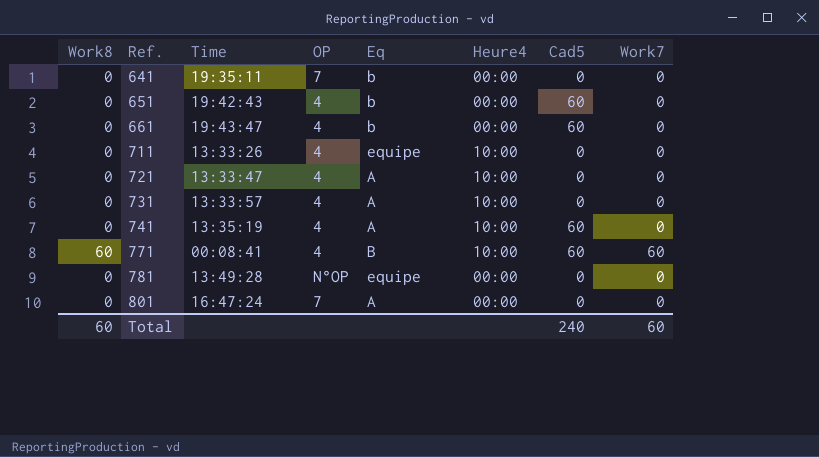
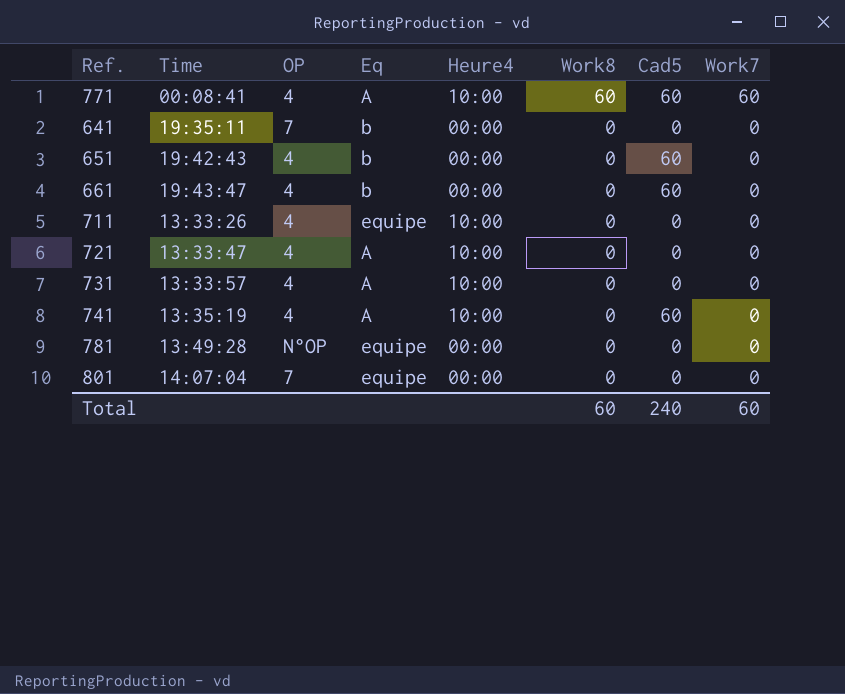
row order: Ref. ascending -> Work8 descending
column Work8 | position: 1 -> 6
771 | Eq: B -> A
801 | Time: 16:47:24 -> 14:07:04
801 | Eq: A -> equipe

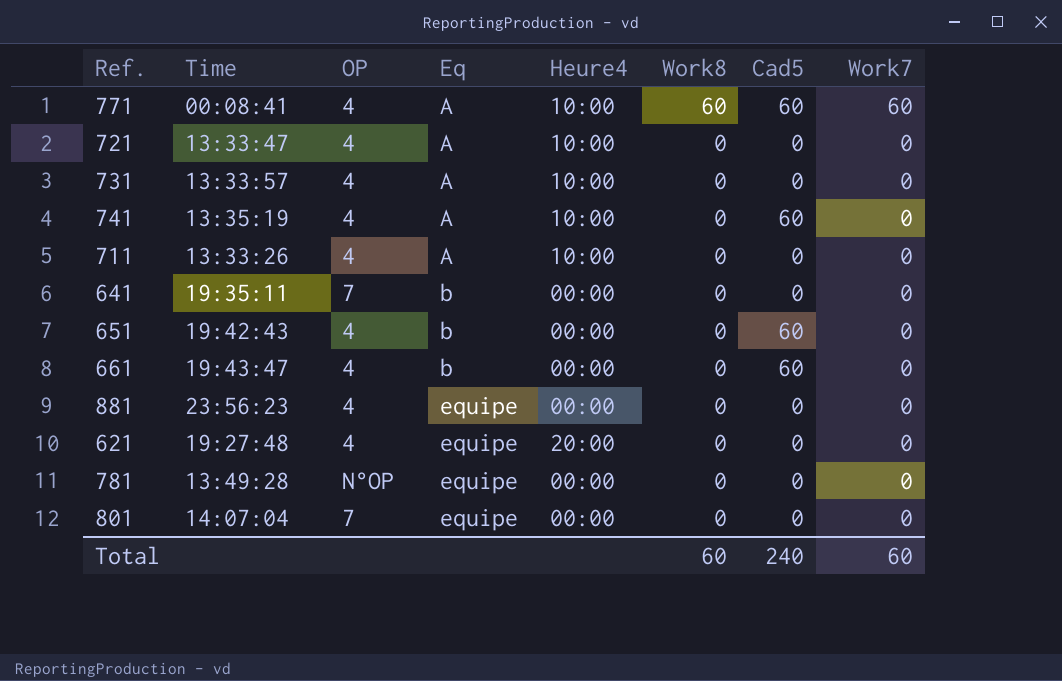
row order: Work8 descending -> Eq ascending
711 | Eq: equipe -> A
row 881: none -> 23:56:23 | 4 | equipe | 00:00 | 0 | 0 | 0
row 621: none -> 19:27:48 | 4 | equipe | 20:00 | 0 | 0 | 0

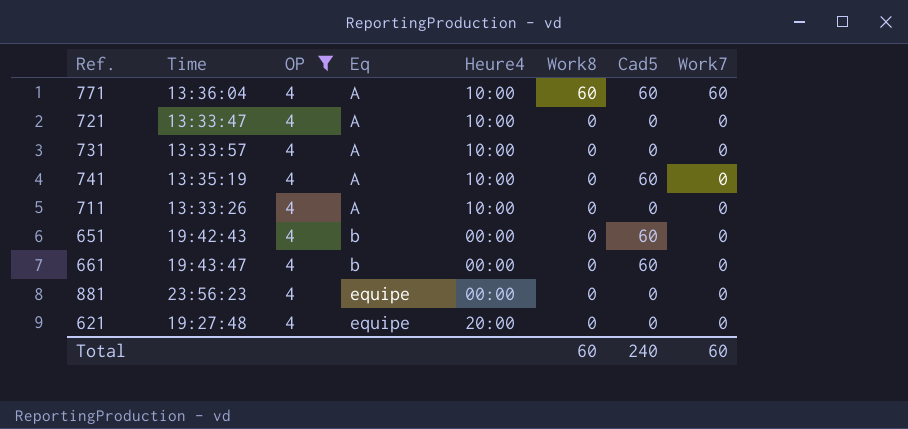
filter: none -> OP = 4
771 | Time: 00:08:41 -> 13:36:04

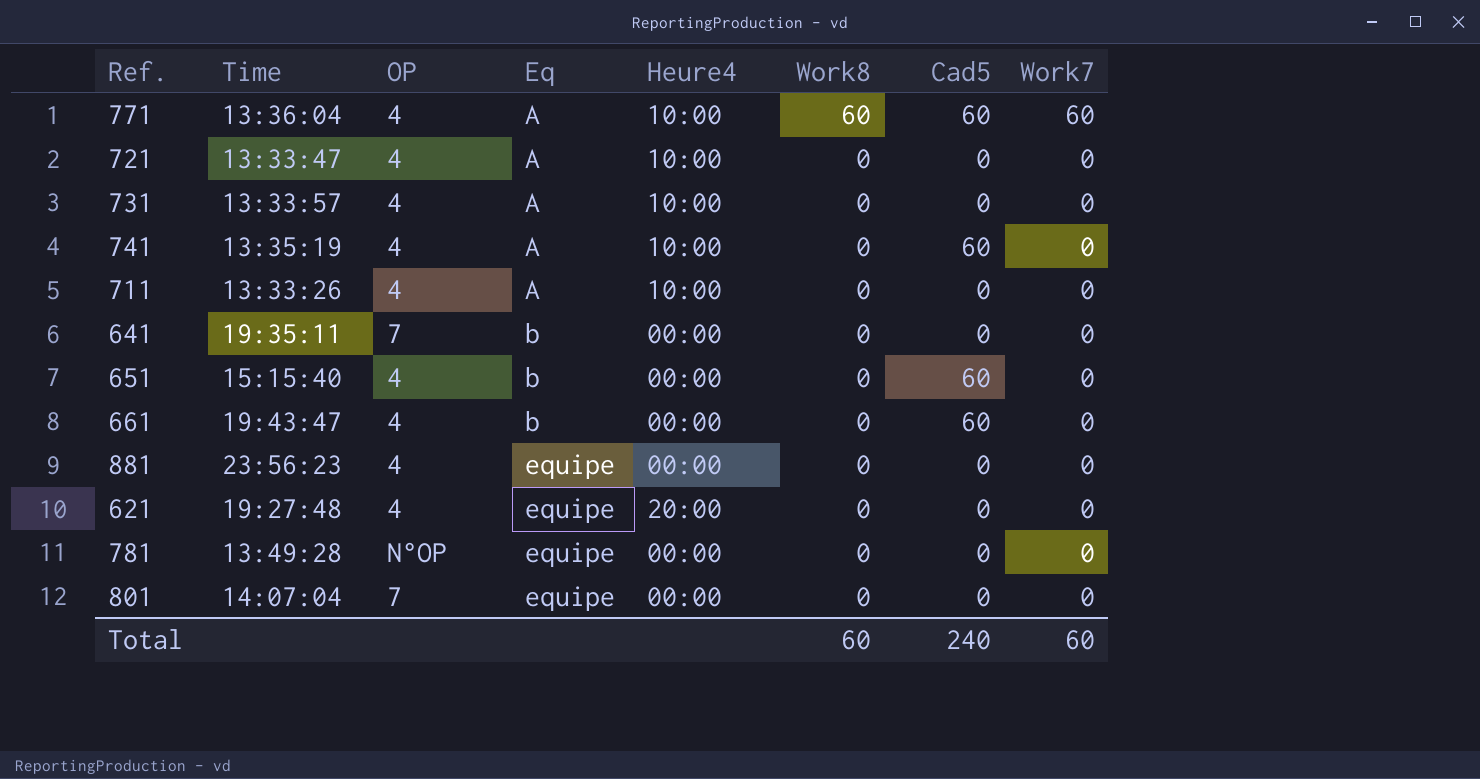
filter: OP = 4 -> none
651 | Time: 19:42:43 -> 15:15:40

